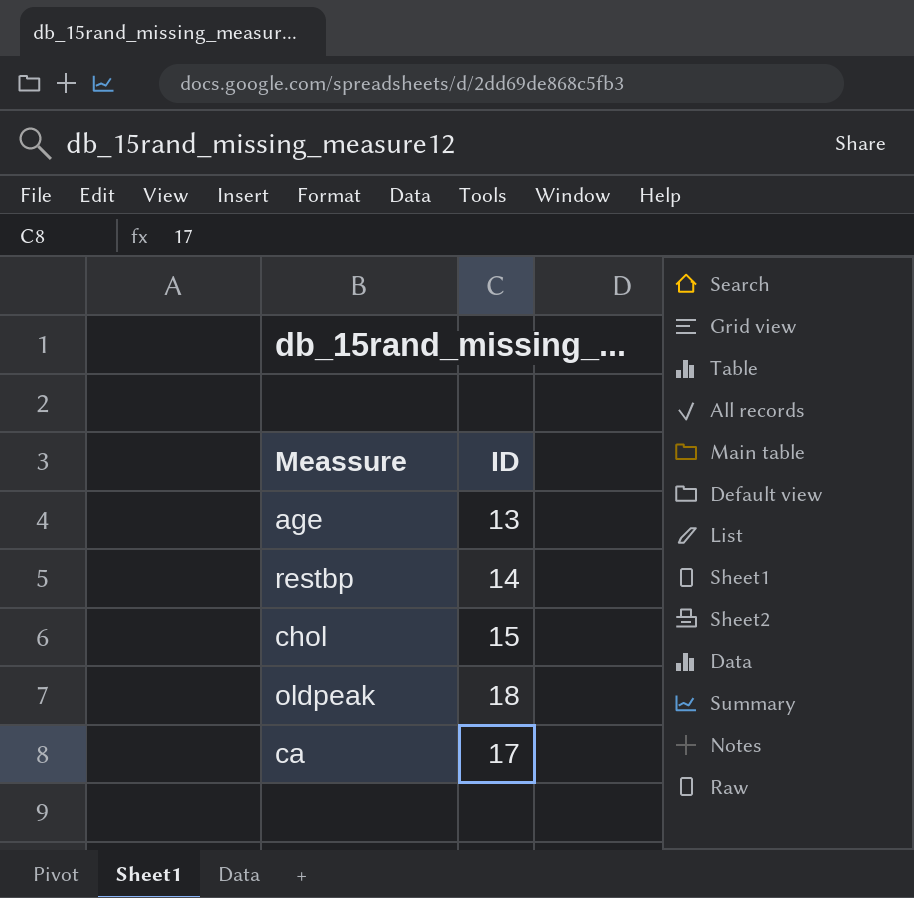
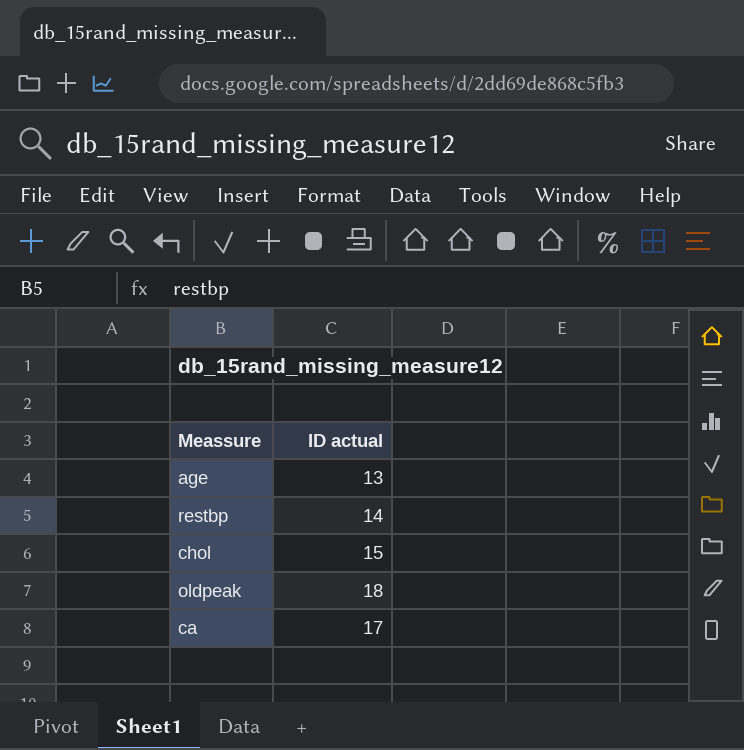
column name: ID -> ID actual

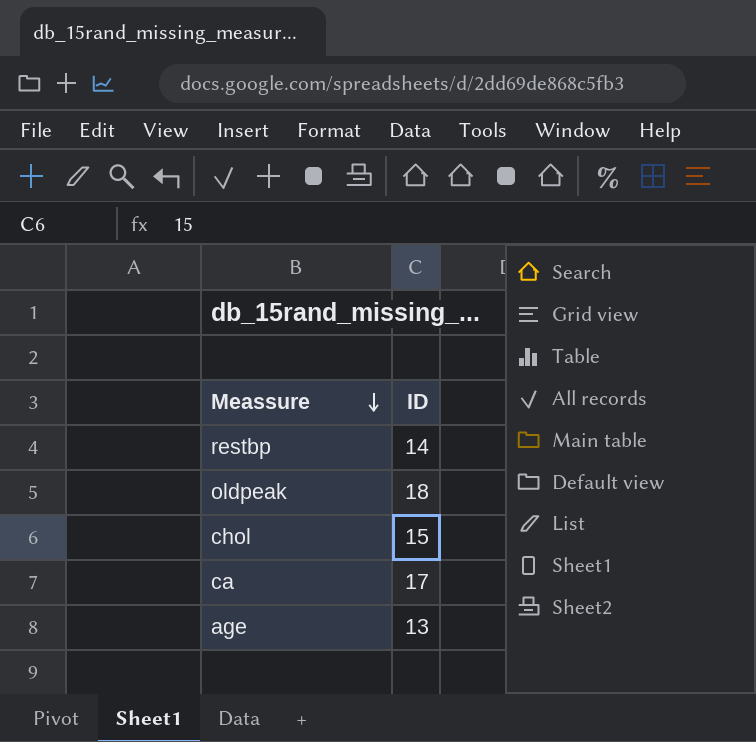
row order: none -> Meassure descending
column name: ID actual -> ID

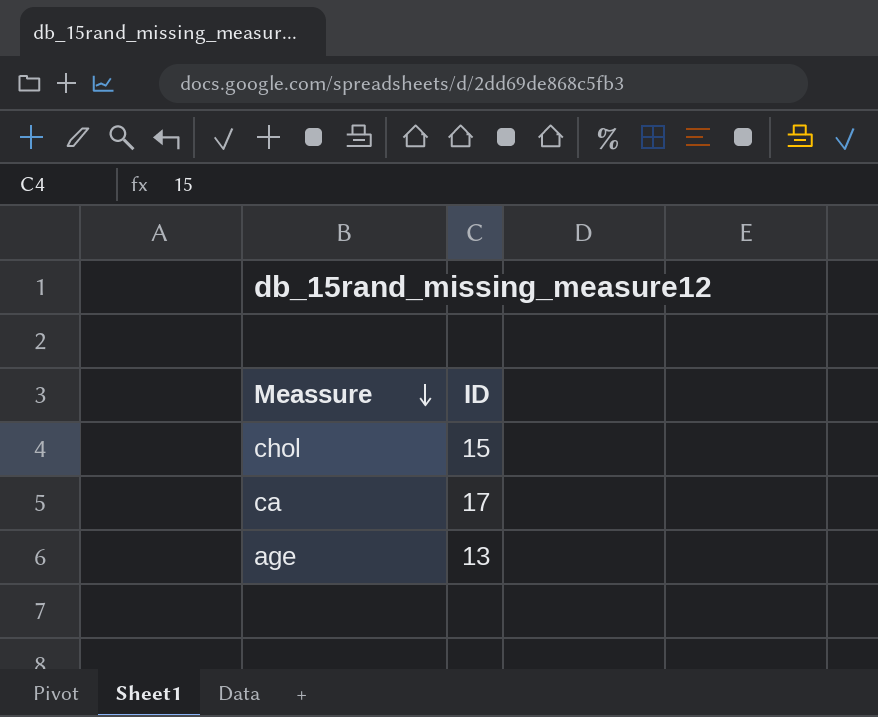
row restbp: 14 -> none
row oldpeak: 18 -> none

